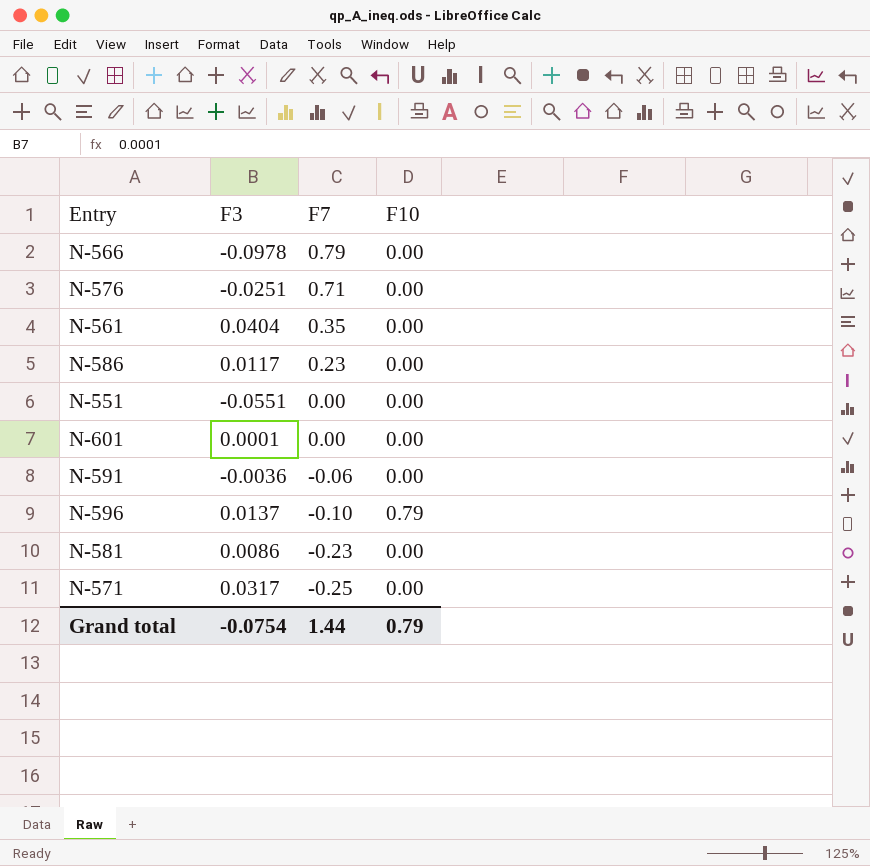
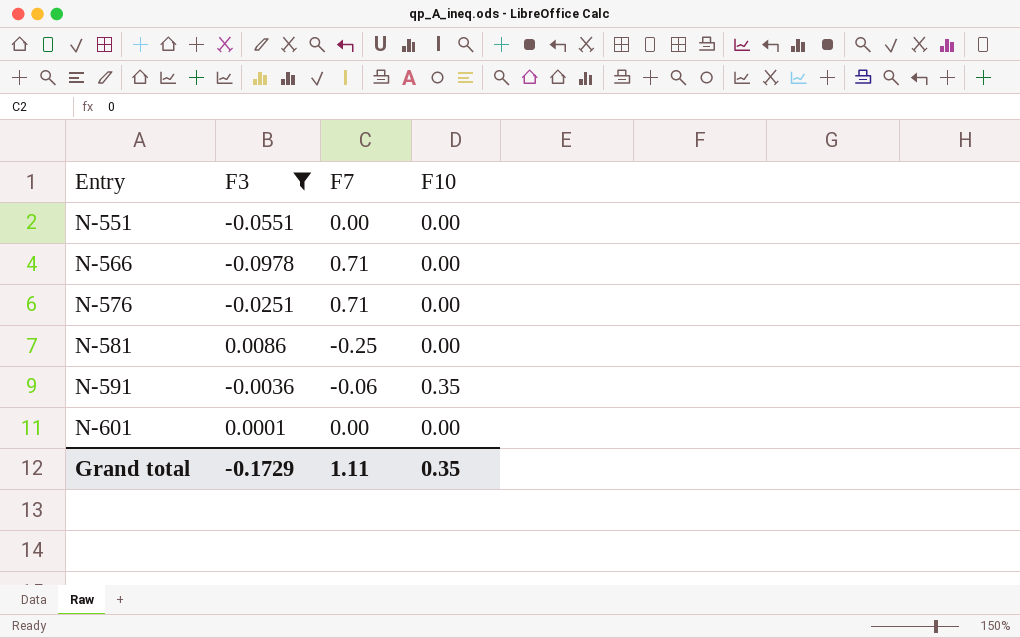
filter: none -> F3 <= 0.0086
row order: F7 descending -> Entry ascending
N-566 | F7: 0.79 -> 0.71
N-581 | F7: -0.23 -> -0.25
N-591 | F10: 0.00 -> 0.35
Grand total | F3: -0.0754 -> -0.1729
Grand total | F7: 1.44 -> 1.11
Grand total | F10: 0.79 -> 0.35

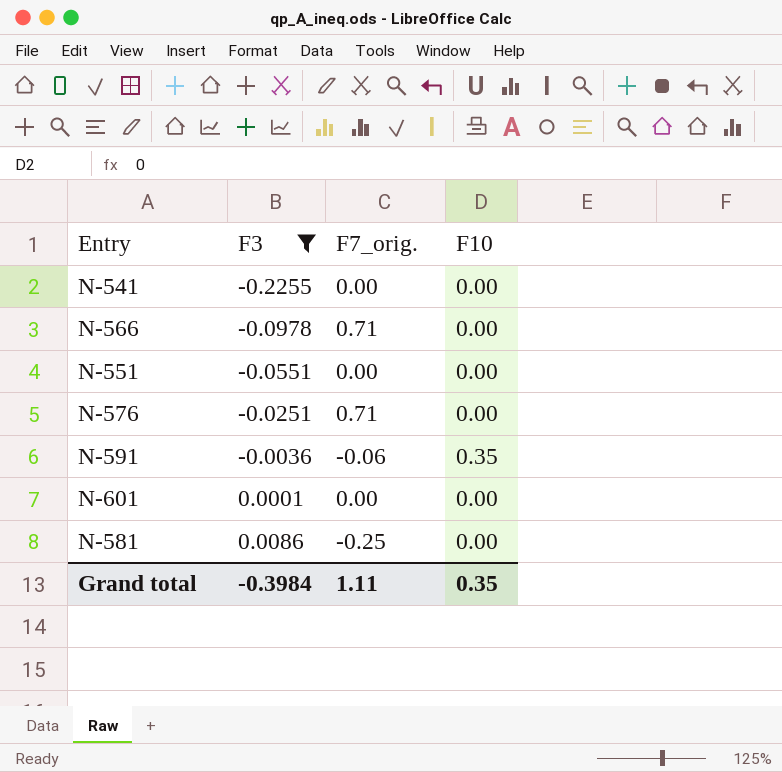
row order: Entry ascending -> F3 ascending
column name: F7 -> F7_orig.
row N-541: none -> -0.2255 | 0.00 | 0.00
Grand total | F3: -0.1729 -> -0.3984

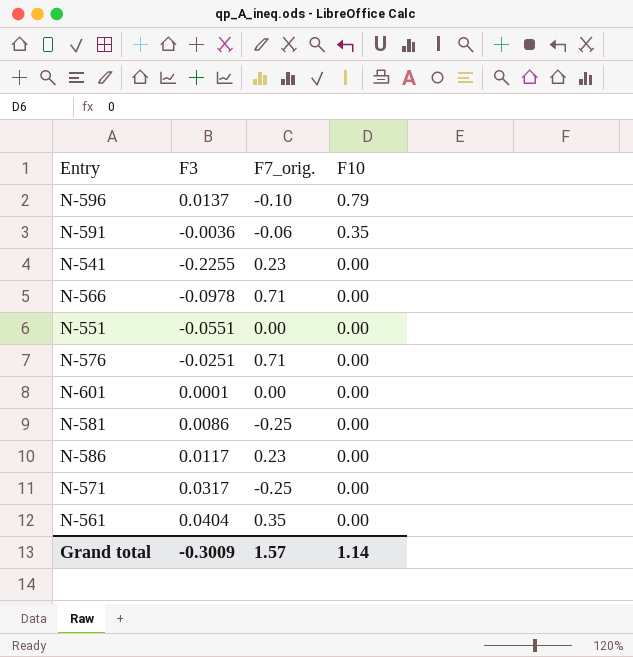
filter: F3 <= 0.0086 -> none
row order: F3 ascending -> F10 descending
N-541 | F7_orig.: 0.00 -> 0.23
Grand total | F3: -0.3984 -> -0.3009
Grand total | F7_orig.: 1.11 -> 1.57
Grand total | F10: 0.35 -> 1.14

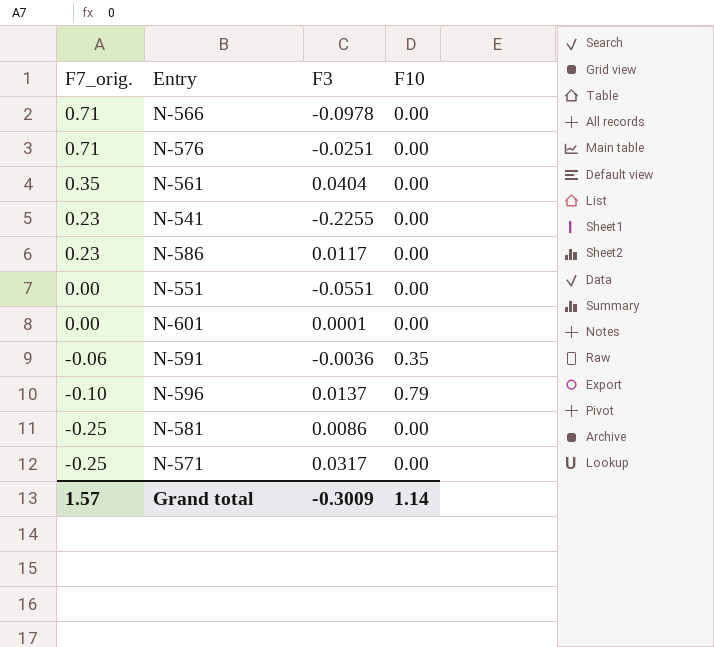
row order: F10 descending -> F7_orig. descending
column F7_orig. | position: 3 -> 1

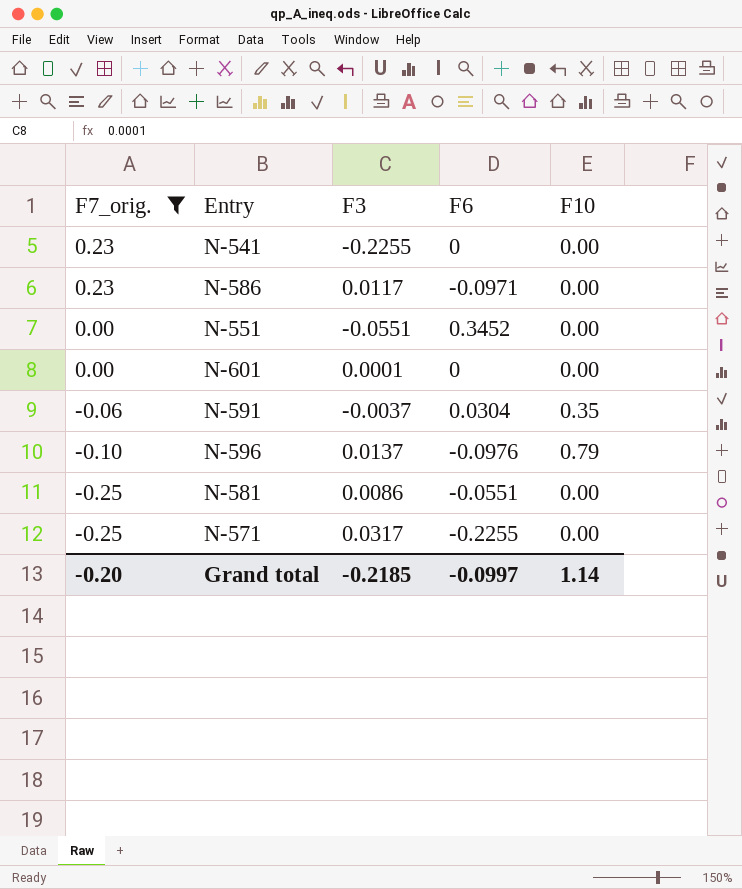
filter: none -> F7_orig. <= 0.23
column F6 | position: none -> 4
N-591 | F3: -0.0036 -> -0.0037
Grand total | F7_orig.: 1.57 -> -0.20
Grand total | F3: -0.3009 -> -0.2185

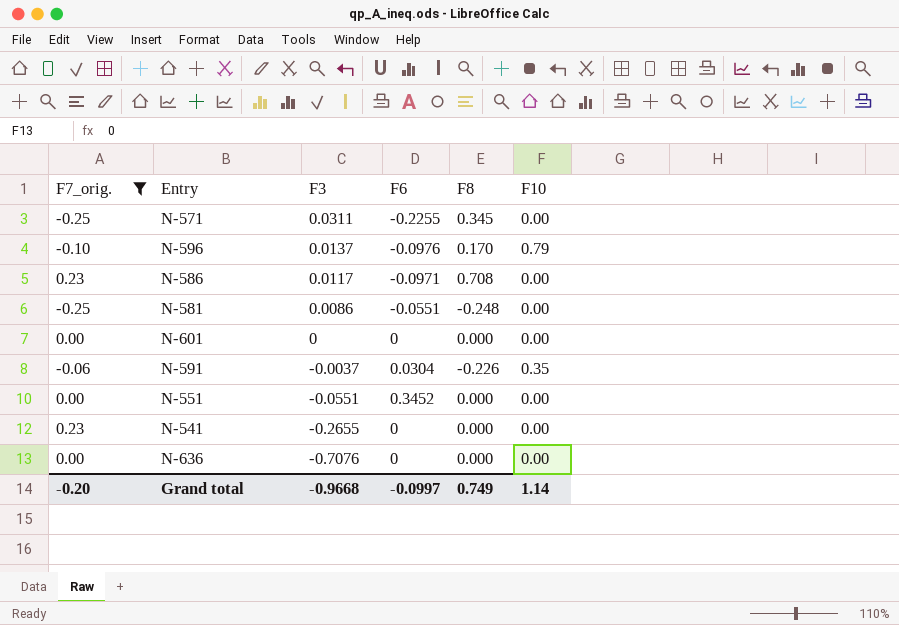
row order: F7_orig. descending -> F3 descending
column F8 | position: none -> 5
N-571 | F3: 0.0317 -> 0.0311
N-601 | F3: 0.0001 -> 0
N-541 | F3: -0.2255 -> -0.2655
row N-636: none -> 0.00 | -0.7076 | 0 | 0.000 | 0.00
Grand total | F3: -0.2185 -> -0.9668

